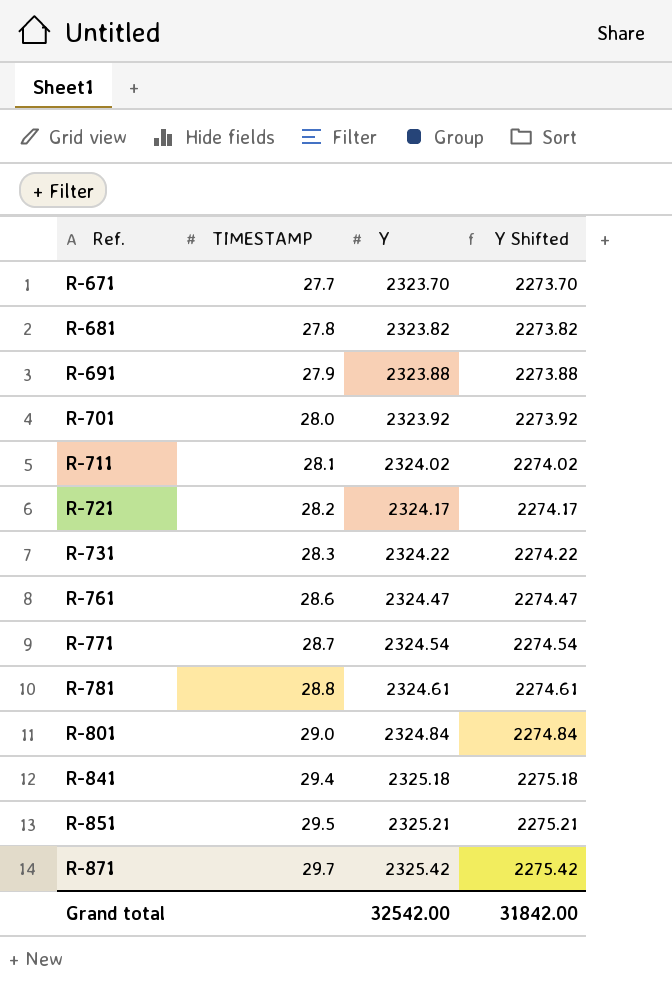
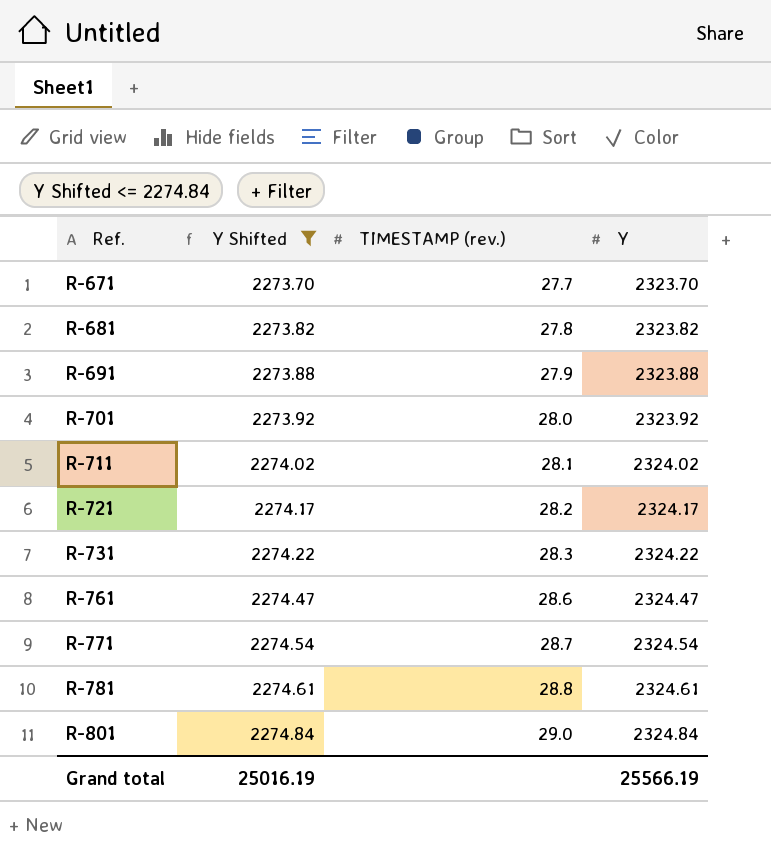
filter: none -> Y Shifted <= 2274.84
column Y Shifted | position: 4 -> 2
column name: TIMESTAMP -> TIMESTAMP (rev.)
Grand total | Y Shifted: 31842.00 -> 25016.19
Grand total | Y: 32542.00 -> 25566.19

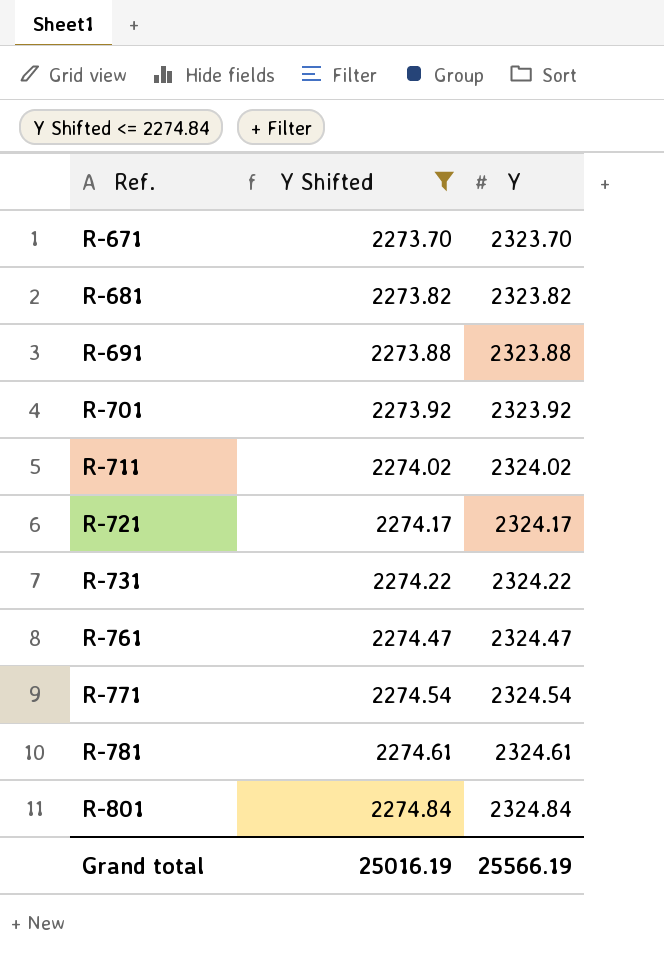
column TIMESTAMP (rev.) | position: 3 -> none

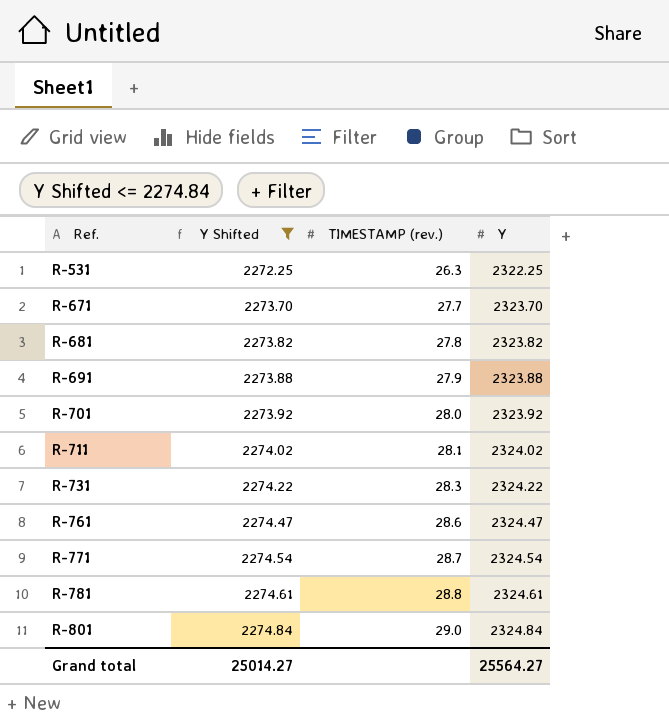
column TIMESTAMP (rev.) | position: none -> 3
row R-721: 2274.17 | 2324.17 -> none
row R-531: none -> 2272.25 | 26.3 | 2322.25
Grand total | Y Shifted: 25016.19 -> 25014.27
Grand total | Y: 25566.19 -> 25564.27

